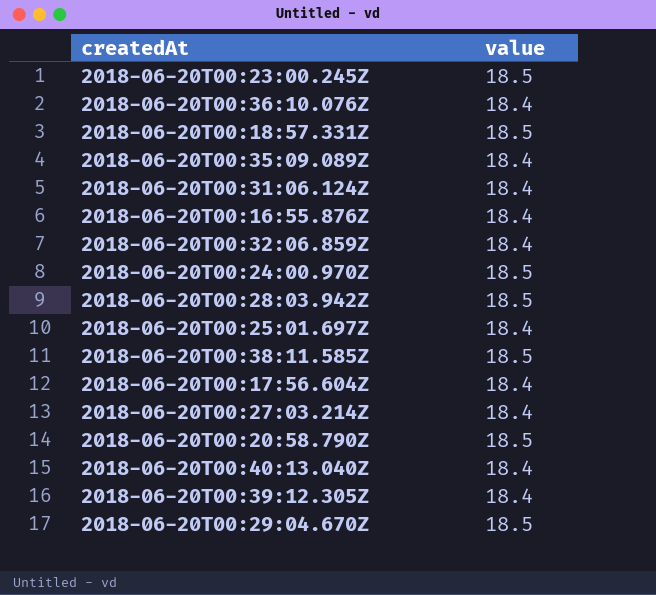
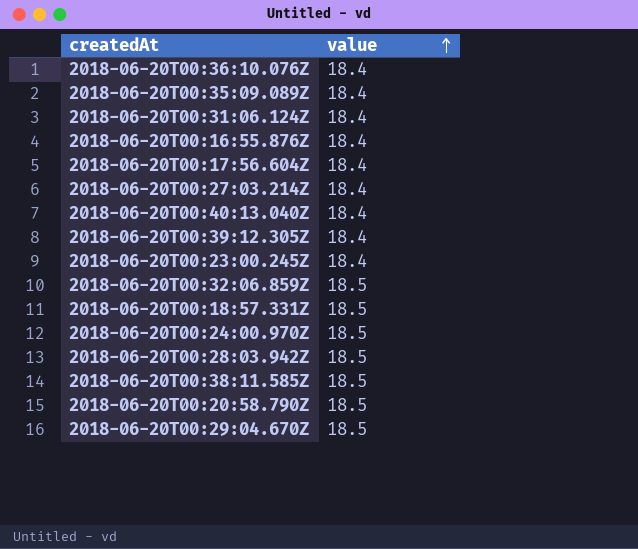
row order: none -> value ascending
row 2018-06-20T00:25:01.697Z: 18.4 -> none
2018-06-20T00:23:00.245Z | value: 18.5 -> 18.4
2018-06-20T00:32:06.859Z | value: 18.4 -> 18.5

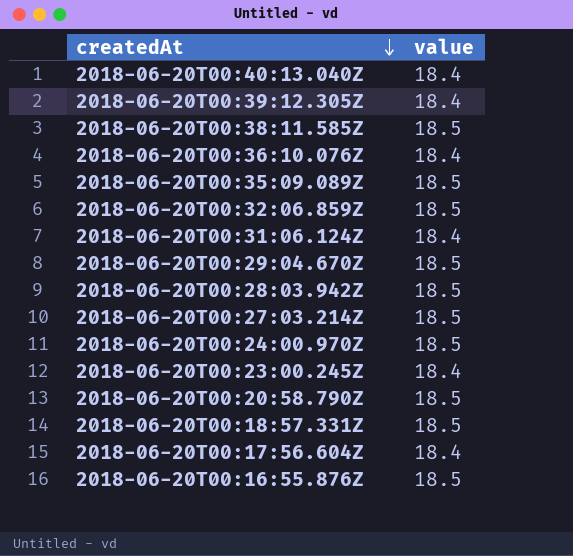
row order: value ascending -> createdAt descending
2018-06-20T00:35:09.089Z | value: 18.4 -> 18.5
2018-06-20T00:27:03.214Z | value: 18.4 -> 18.5
2018-06-20T00:16:55.876Z | value: 18.4 -> 18.5

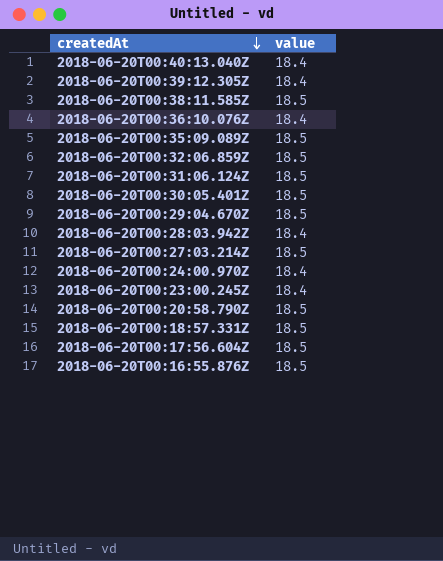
2018-06-20T00:31:06.124Z | value: 18.4 -> 18.5
row 2018-06-20T00:30:05.401Z: none -> 18.5
2018-06-20T00:28:03.942Z | value: 18.5 -> 18.4
2018-06-20T00:24:00.970Z | value: 18.5 -> 18.4
2018-06-20T00:17:56.604Z | value: 18.4 -> 18.5

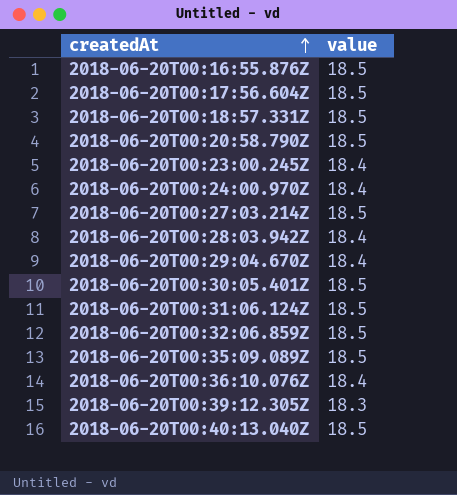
row order: createdAt descending -> createdAt ascending
row 2018-06-20T00:38:11.585Z: 18.5 -> none
2018-06-20T00:29:04.670Z | value: 18.5 -> 18.4
2018-06-20T00:39:12.305Z | value: 18.4 -> 18.3
2018-06-20T00:40:13.040Z | value: 18.4 -> 18.5

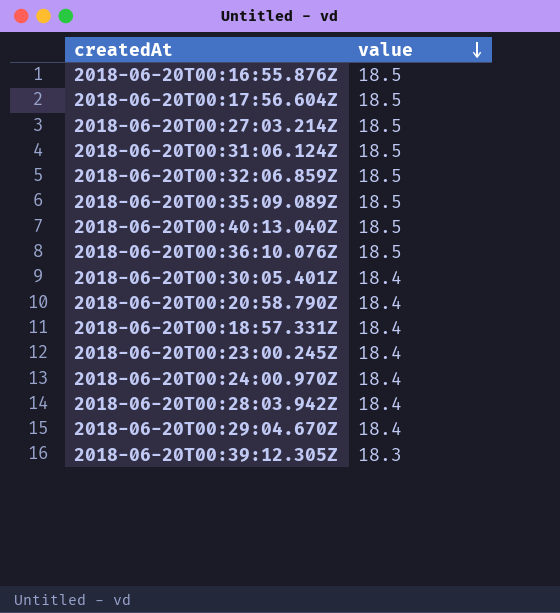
row order: createdAt ascending -> value descending
2018-06-20T00:36:10.076Z | value: 18.4 -> 18.5
2018-06-20T00:30:05.401Z | value: 18.5 -> 18.4
2018-06-20T00:20:58.790Z | value: 18.5 -> 18.4
2018-06-20T00:18:57.331Z | value: 18.5 -> 18.4

